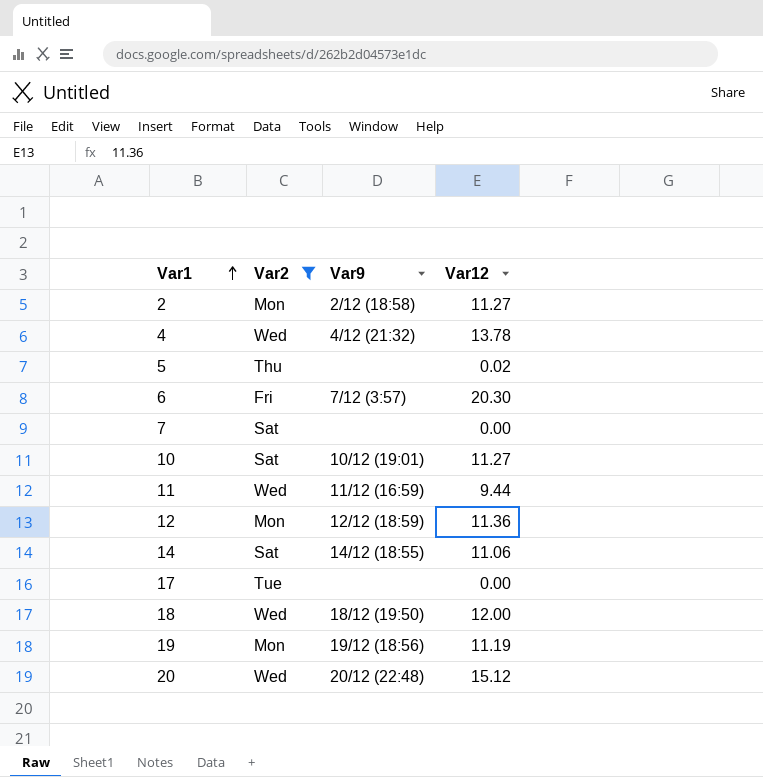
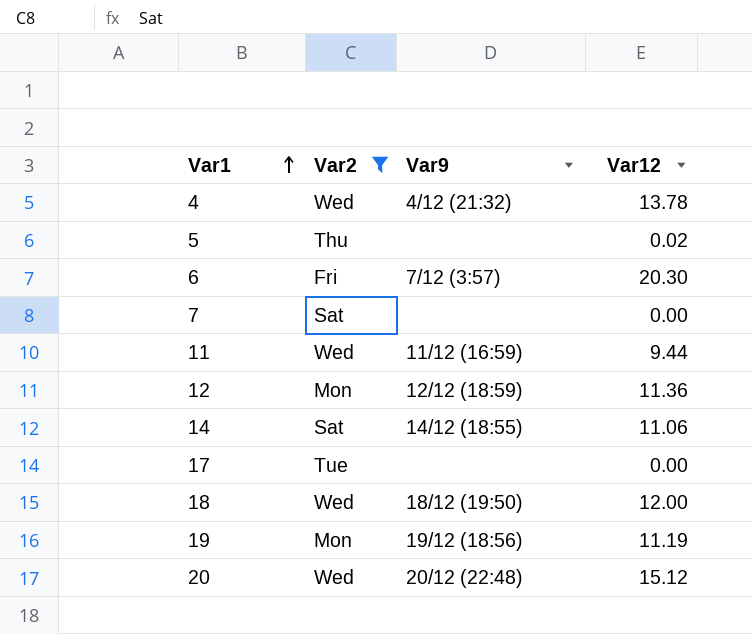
row 2: Mon | 2/12 (18:58) | 11.27 -> none
row 10: Sat | 10/12 (19:01) | 11.27 -> none

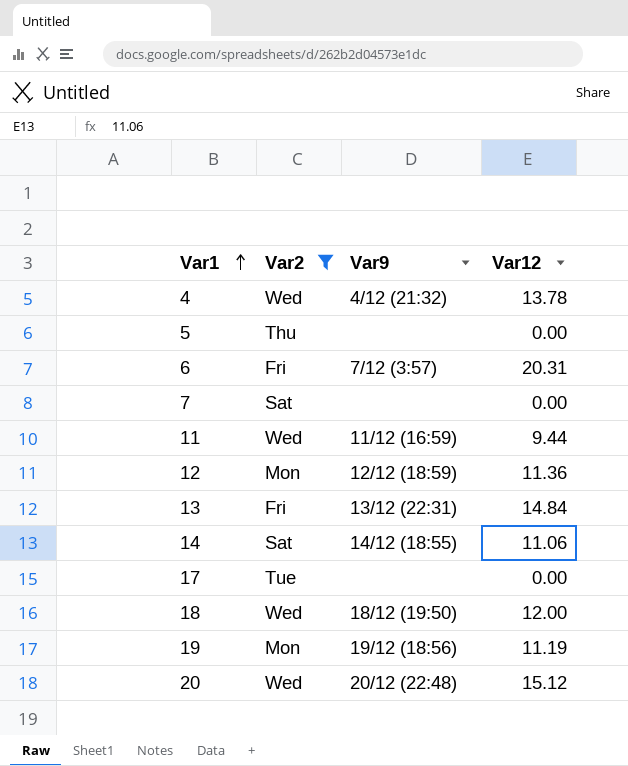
5 | Var12: 0.02 -> 0.00
6 | Var12: 20.30 -> 20.31
row 13: none -> Fri | 13/12 (22:31) | 14.84

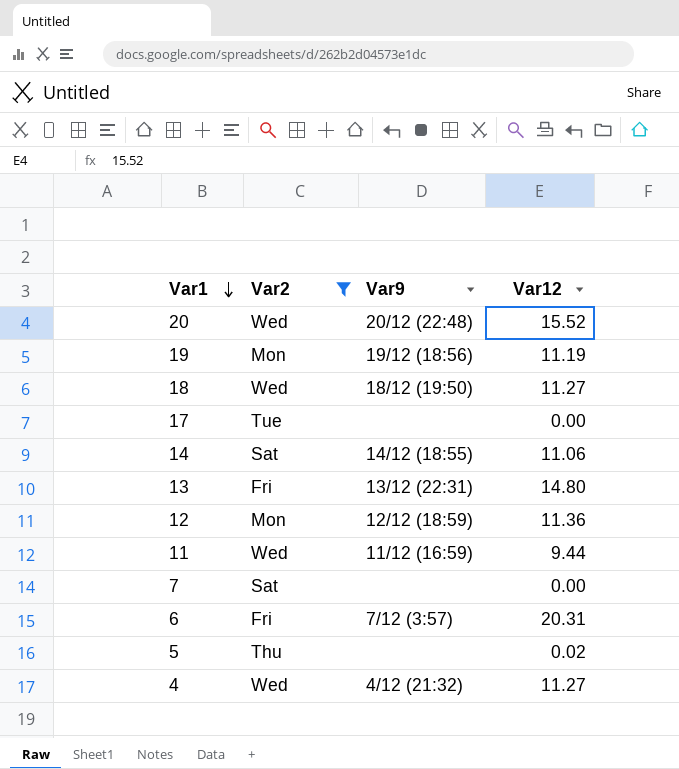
row order: Var1 ascending -> Var1 descending
20 | Var12: 15.12 -> 15.52
18 | Var12: 12.00 -> 11.27
13 | Var12: 14.84 -> 14.80
5 | Var12: 0.00 -> 0.02
4 | Var12: 13.78 -> 11.27

